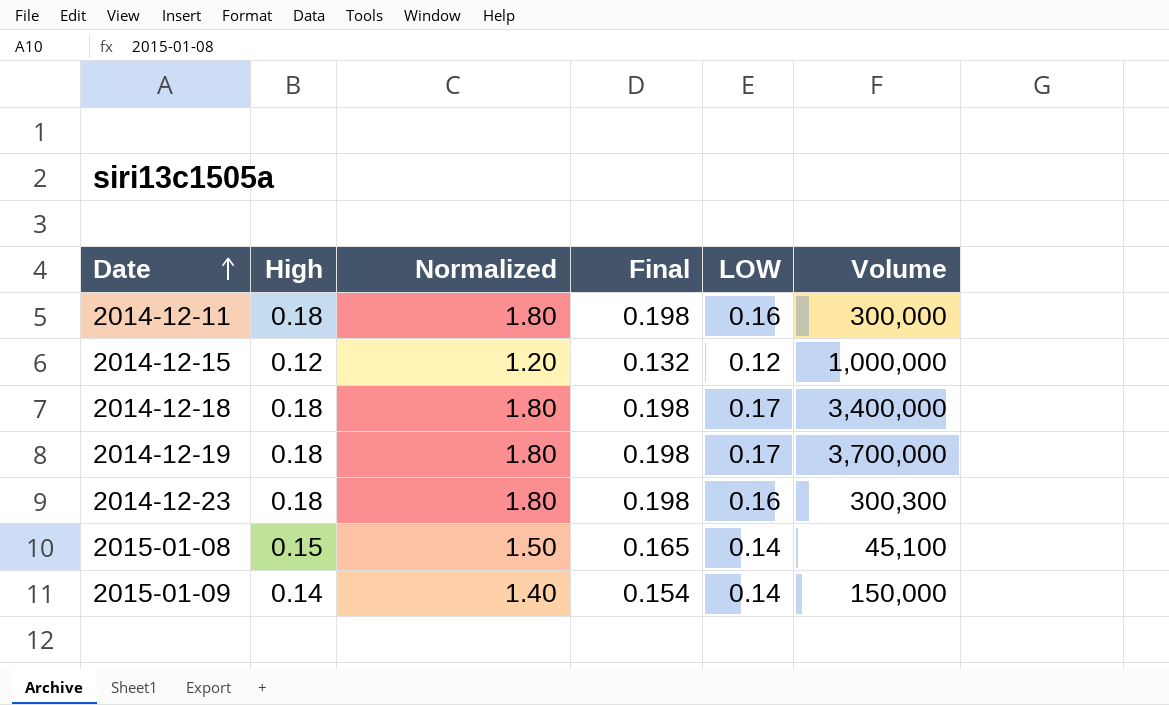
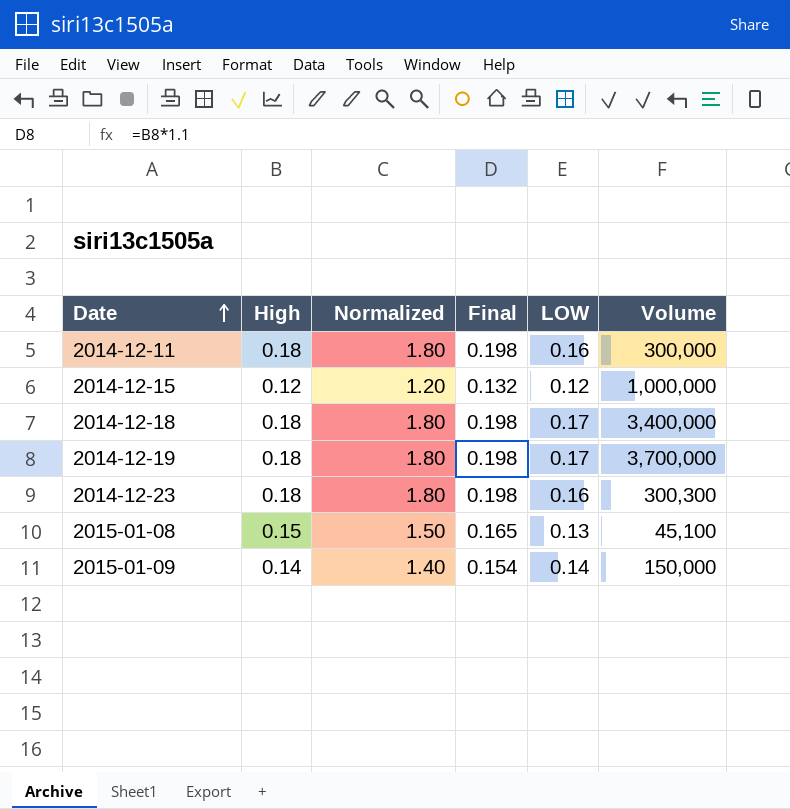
2015-01-08 | LOW: 0.14 -> 0.13

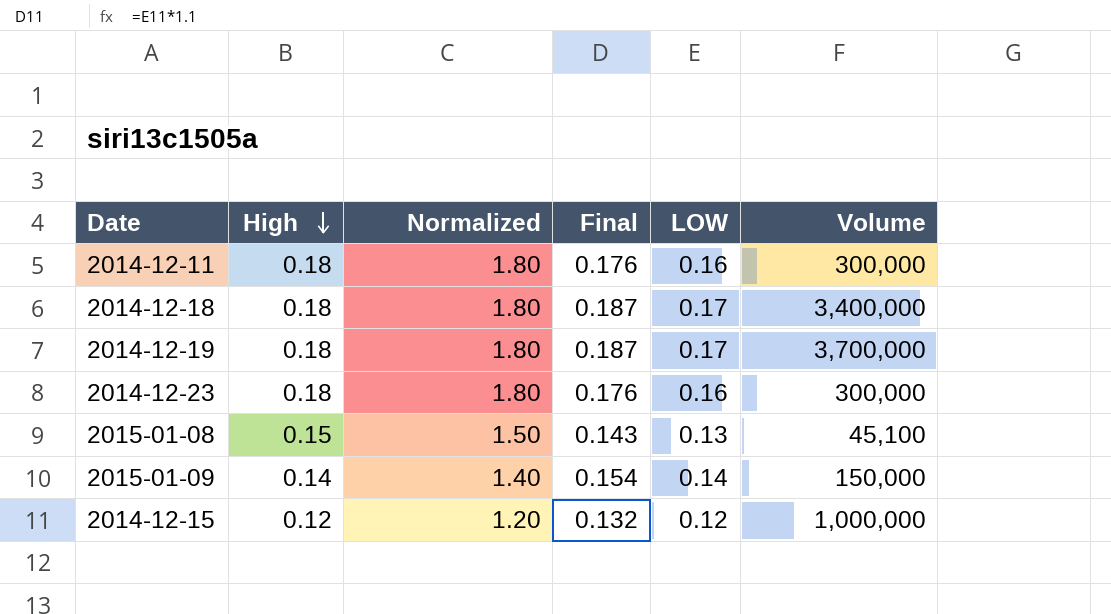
row order: Date ascending -> High descending
column Final | formula: [High] * 1.1 -> [LOW] * 1.1
2014-12-23 | Volume: 300,300 -> 300,000

